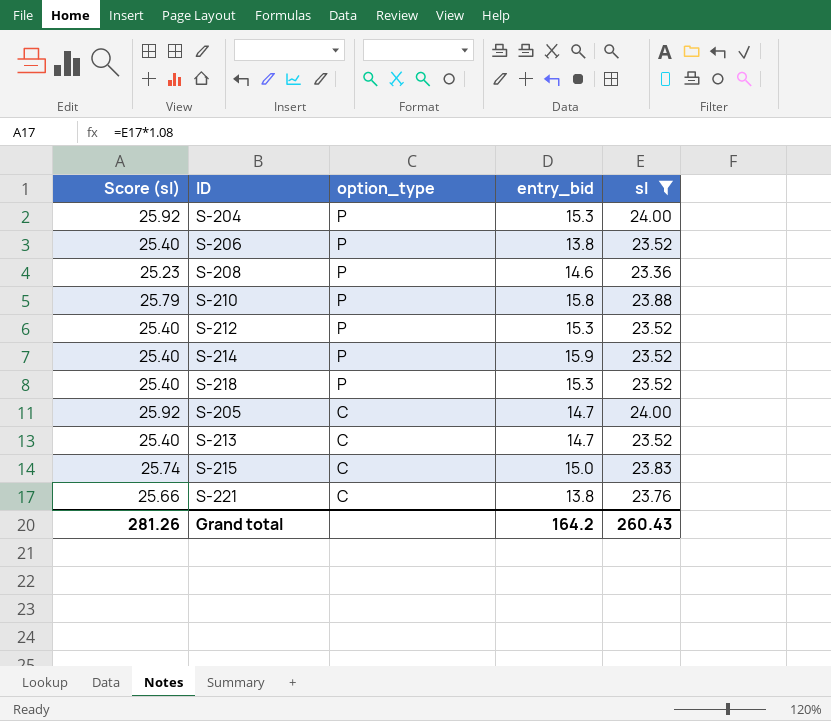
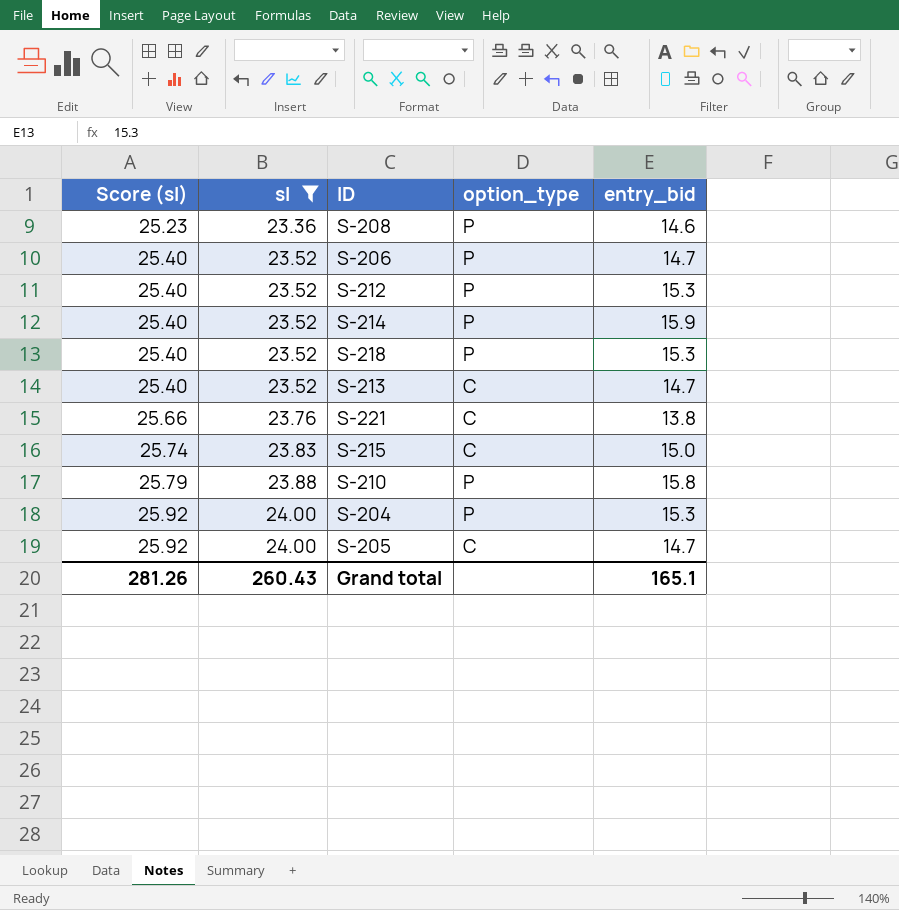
row order: option_type descending -> Score (sl) ascending
column sl | position: 5 -> 2
S-206 | entry_bid: 13.8 -> 14.7
Grand total | entry_bid: 164.2 -> 165.1

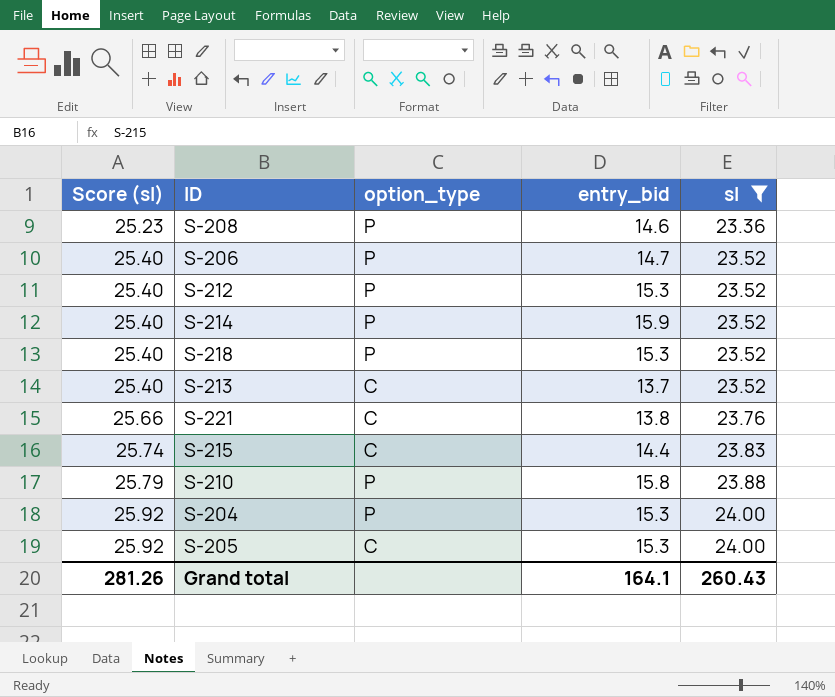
column sl | position: 2 -> 5
S-213 | entry_bid: 14.7 -> 13.7
S-215 | entry_bid: 15.0 -> 14.4
S-205 | entry_bid: 14.7 -> 15.3
Grand total | entry_bid: 165.1 -> 164.1

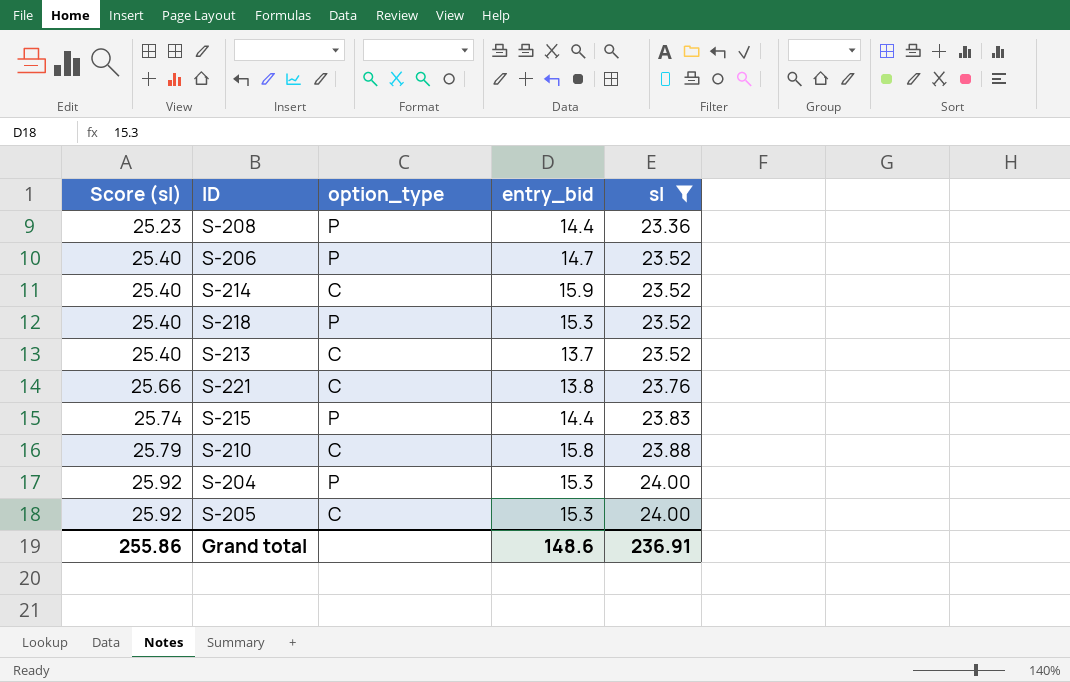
row S-212: 25.40 | P | 15.3 | 23.52 -> none
S-208 | entry_bid: 14.6 -> 14.4
S-214 | option_type: P -> C
S-215 | option_type: C -> P
S-210 | option_type: P -> C
Grand total | Score (sl): 281.26 -> 255.86
Grand total | entry_bid: 164.1 -> 148.6
Grand total | sl: 260.43 -> 236.91

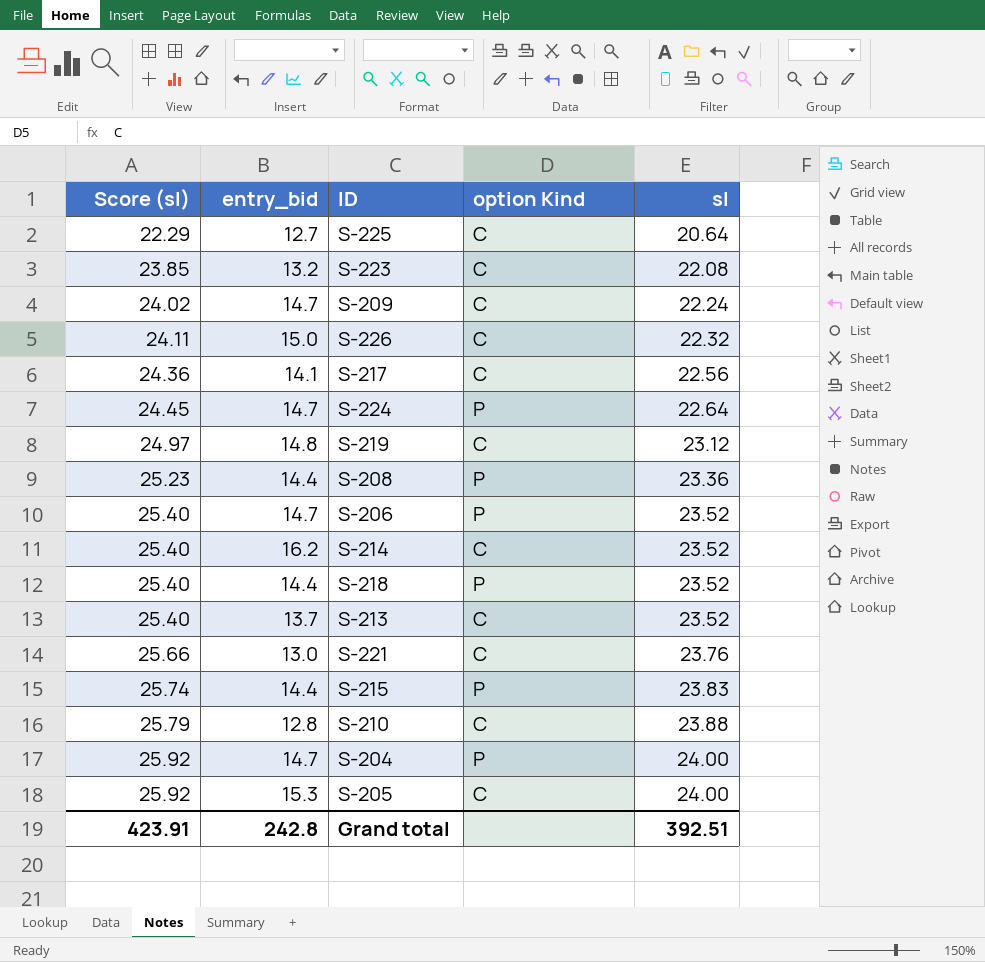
filter: sl >= 23.36 -> none
column entry_bid | position: 4 -> 2
column name: option_type -> option Kind
S-214 | entry_bid: 15.9 -> 16.2
S-218 | entry_bid: 15.3 -> 14.4
S-221 | entry_bid: 13.8 -> 13.0
S-210 | entry_bid: 15.8 -> 12.8
S-204 | entry_bid: 15.3 -> 14.7
Grand total | Score (sl): 255.86 -> 423.91
Grand total | entry_bid: 148.6 -> 242.8
Grand total | sl: 236.91 -> 392.51

